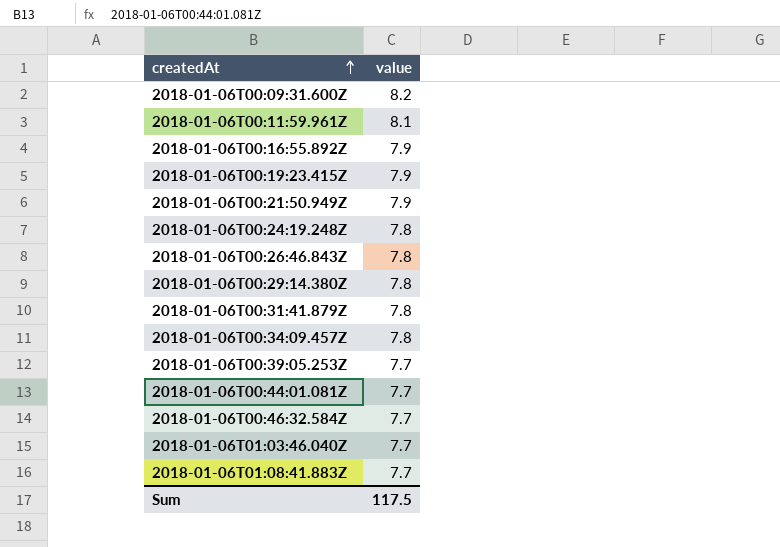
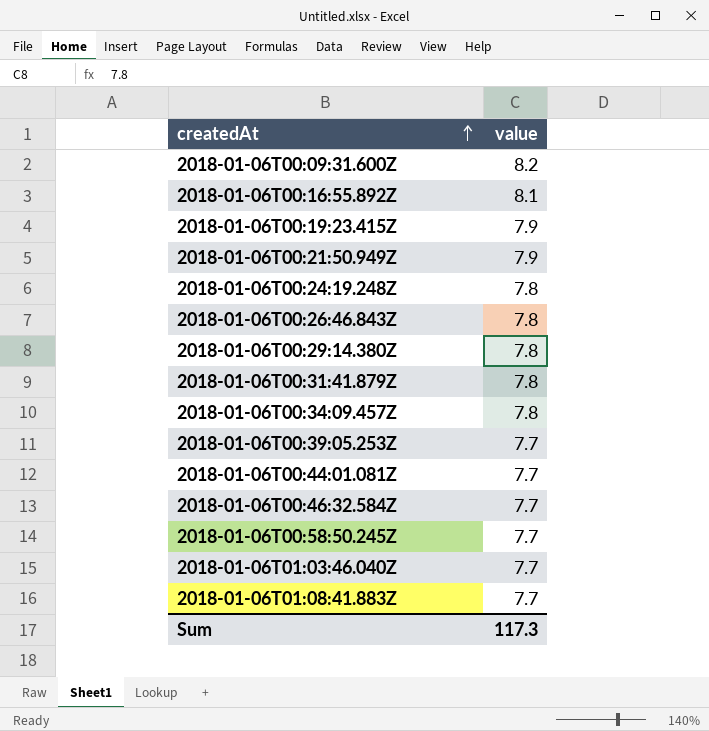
row 2018-01-06T00:11:59.961Z: 8.1 -> none
2018-01-06T00:16:55.892Z | value: 7.9 -> 8.1
row 2018-01-06T00:58:50.245Z: none -> 7.7
Sum | value: 117.5 -> 117.3

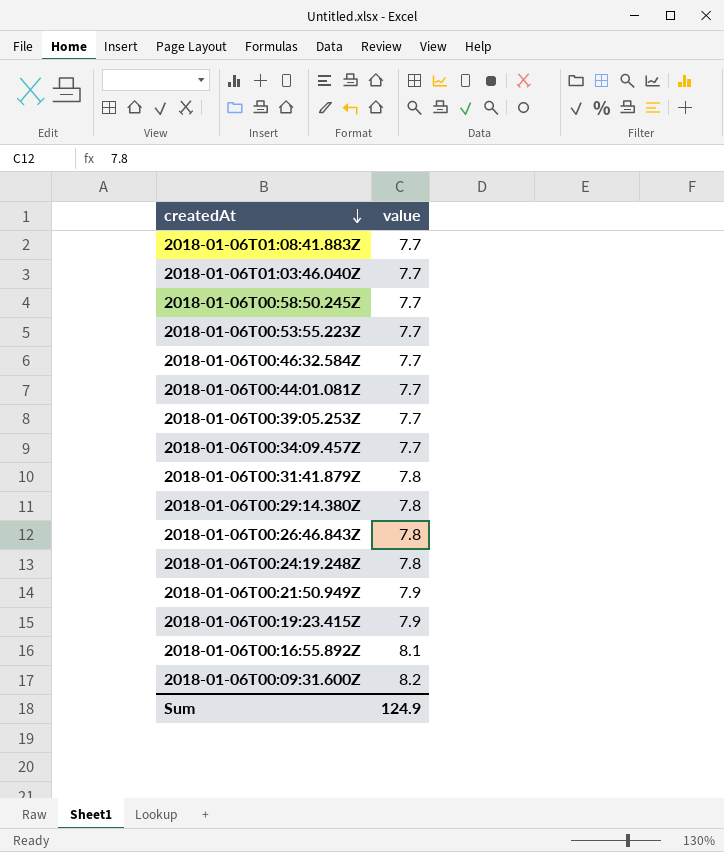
row order: createdAt ascending -> createdAt descending
row 2018-01-06T00:53:55.223Z: none -> 7.7
2018-01-06T00:34:09.457Z | value: 7.8 -> 7.7
Sum | value: 117.3 -> 124.9

